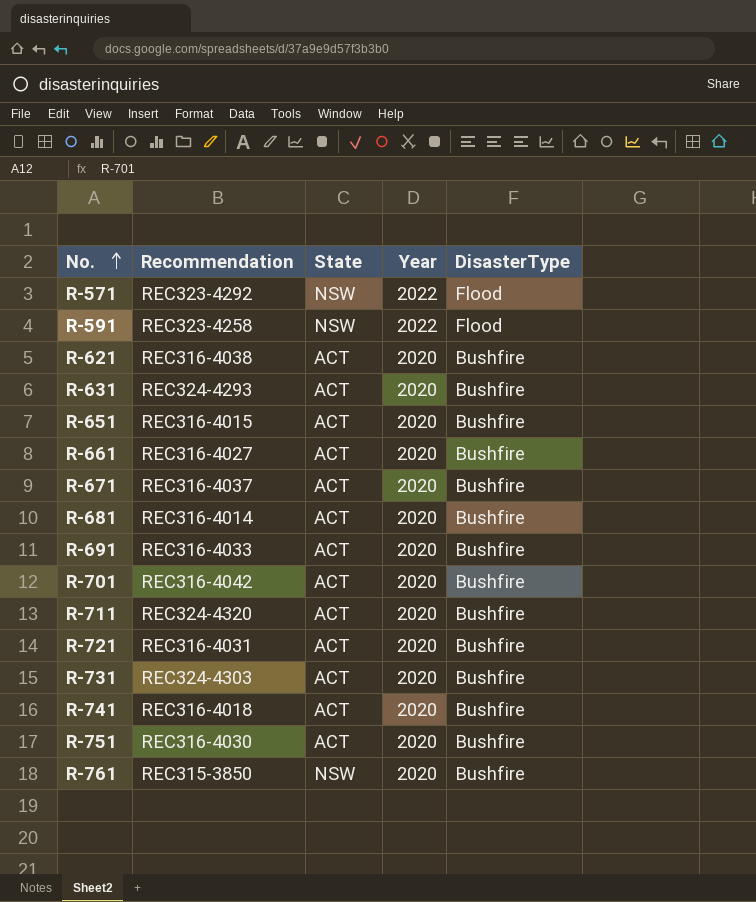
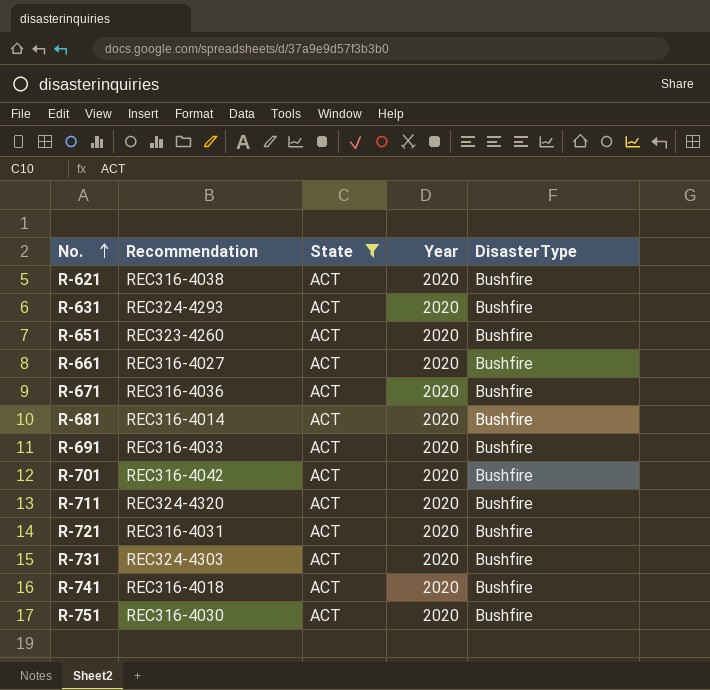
filter: none -> State = ACT
R-651 | Recommendation: REC316-4015 -> REC323-4260
R-671 | Recommendation: REC316-4037 -> REC316-4036

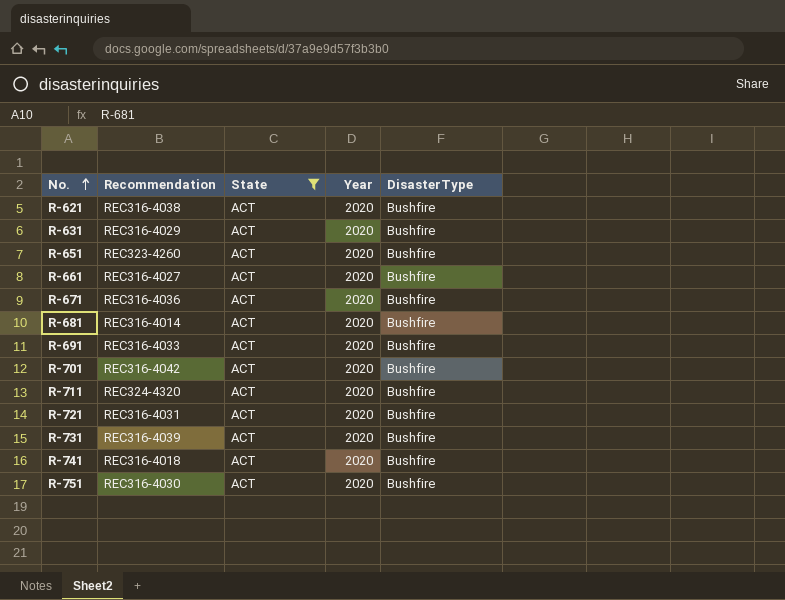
R-631 | Recommendation: REC324-4293 -> REC316-4029
R-731 | Recommendation: REC324-4303 -> REC316-4039

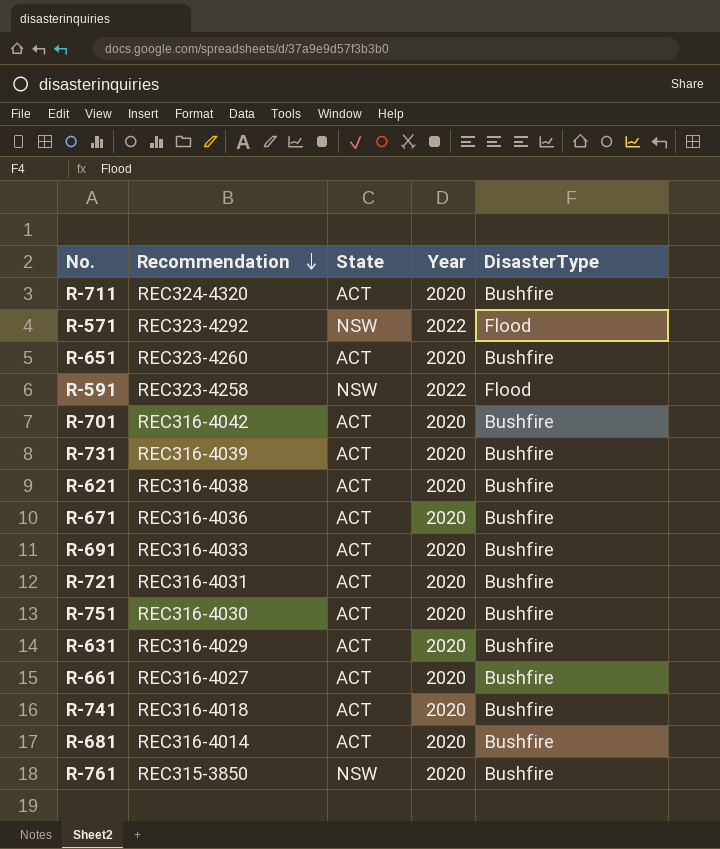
filter: State = ACT -> none
row order: No. ascending -> Recommendation descending

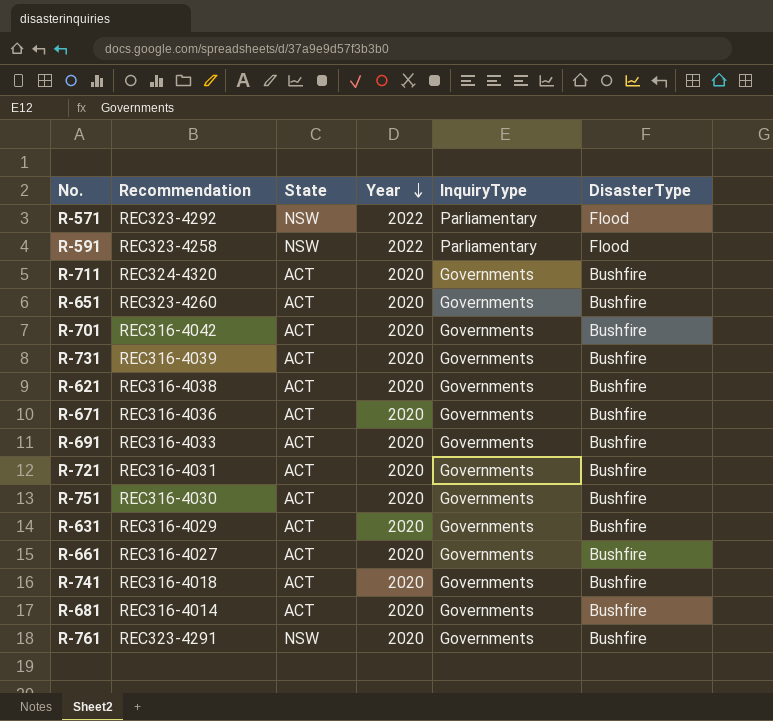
row order: Recommendation descending -> Year descending
column InquiryType | position: none -> 5
R-761 | Recommendation: REC315-3850 -> REC323-4291

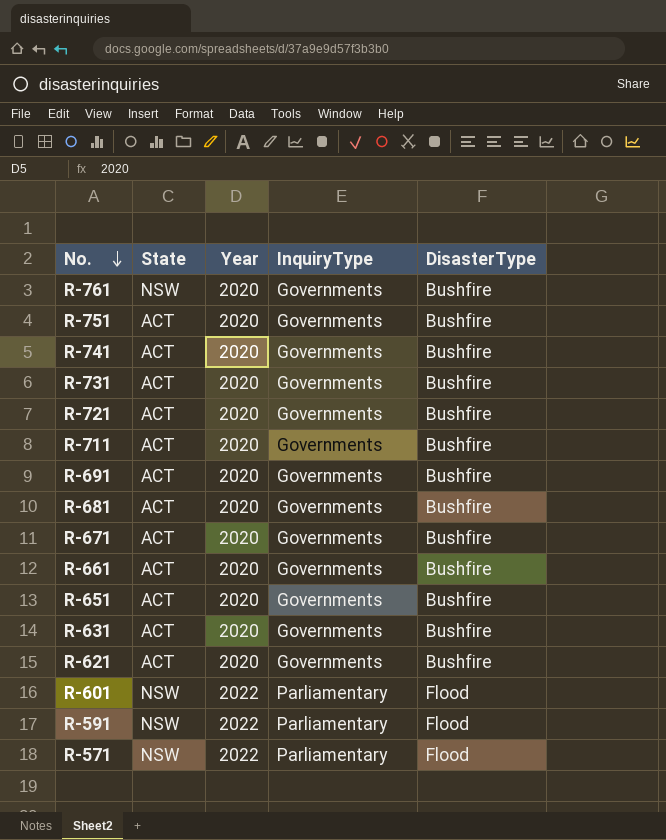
row order: Year descending -> No. descending
column Recommendation | position: 2 -> none
row R-701: REC316-4042 | ACT | 2020 | Governments | Bushfire -> none
row R-601: none -> NSW | 2022 | Parliamentary | Flood

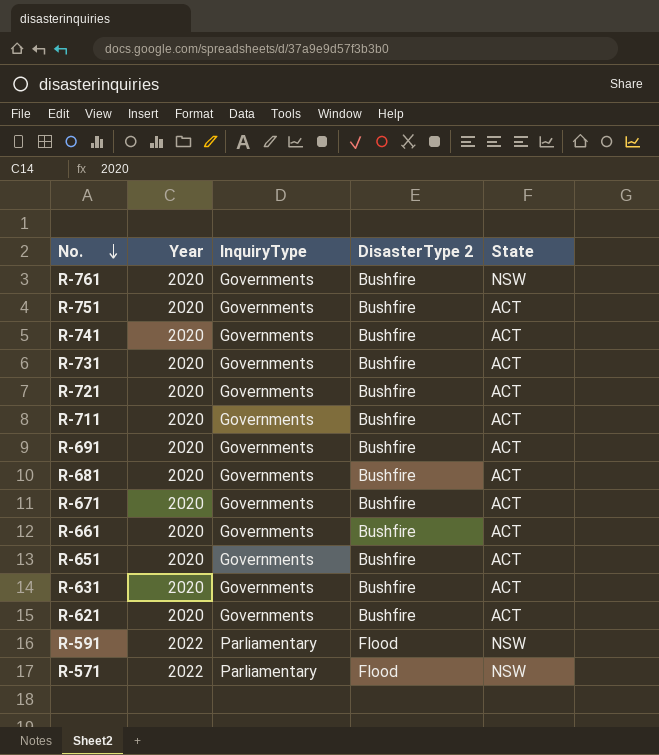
column name: DisasterType -> DisasterType 2
column State | position: 2 -> 5
row R-601: NSW | 2022 | Parliamentary | Flood -> none

